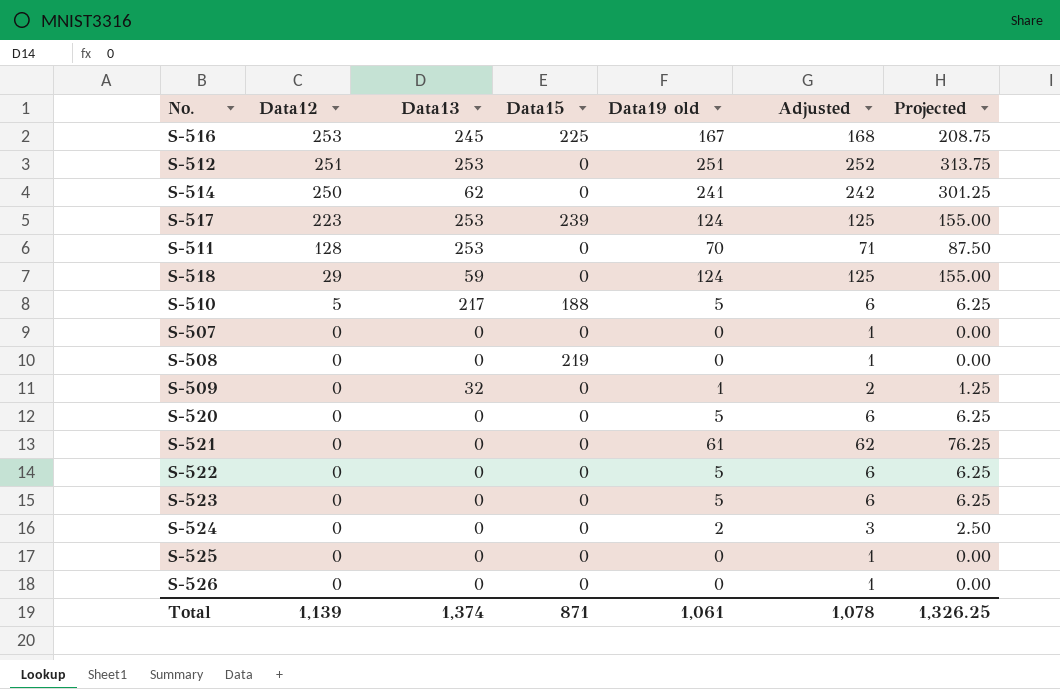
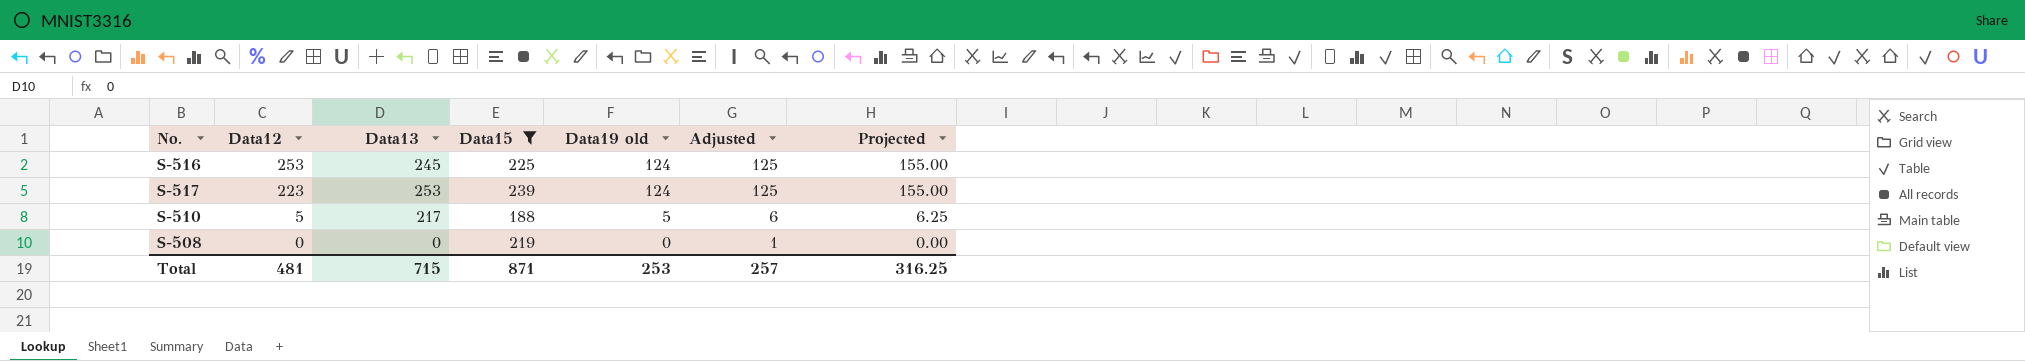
filter: none -> Data15 != 0
S-516 | Data19 old: 167 -> 124
S-516 | Adjusted: 168 -> 125
S-516 | Projected: 208.75 -> 155.00
Total | Data12: 1,139 -> 481
Total | Data13: 1,374 -> 715
Total | Data19 old: 1,061 -> 253
Total | Adjusted: 1,078 -> 257
Total | Projected: 1,326.25 -> 316.25

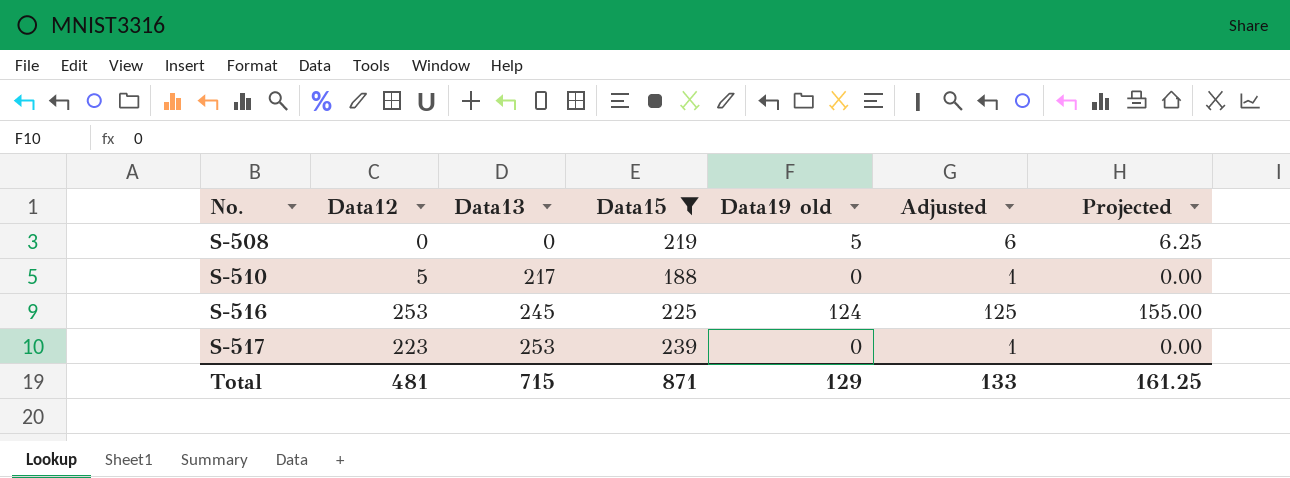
row order: Data12 descending -> No. ascending
S-508 | Data19 old: 0 -> 5
S-508 | Adjusted: 1 -> 6
S-508 | Projected: 0.00 -> 6.25
S-510 | Data19 old: 5 -> 0
S-510 | Adjusted: 6 -> 1
S-510 | Projected: 6.25 -> 0.00
S-517 | Data19 old: 124 -> 0
S-517 | Adjusted: 125 -> 1
S-517 | Projected: 155.00 -> 0.00
Total | Data19 old: 253 -> 129
Total | Adjusted: 257 -> 133
Total | Projected: 316.25 -> 161.25

